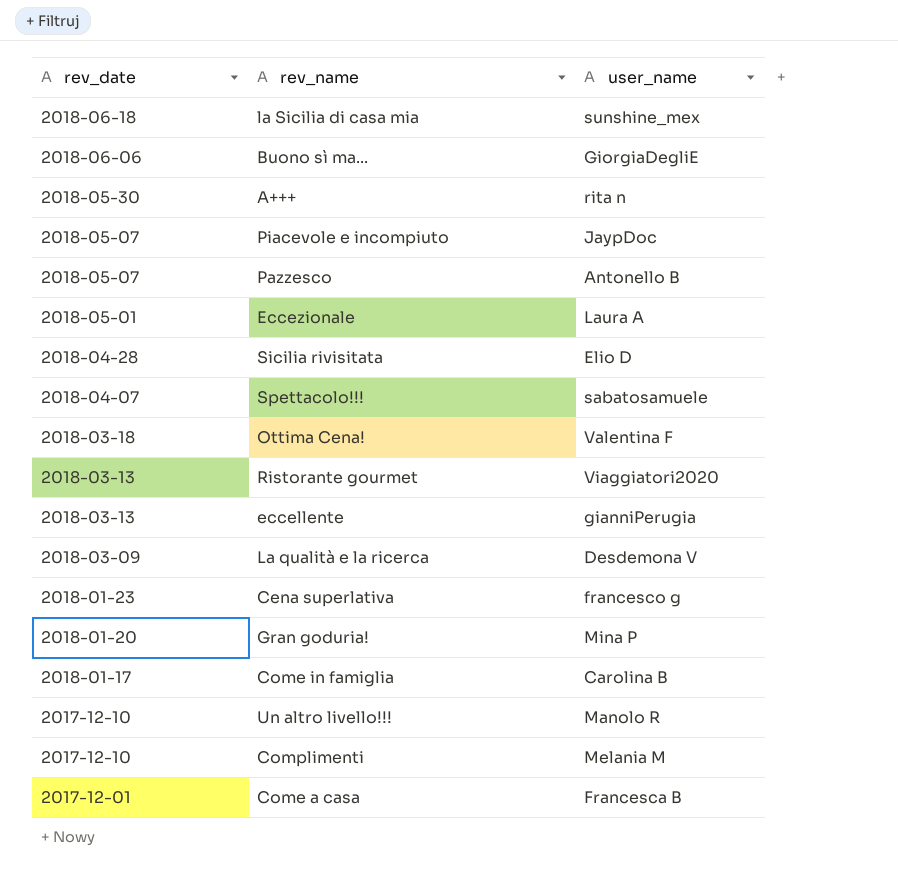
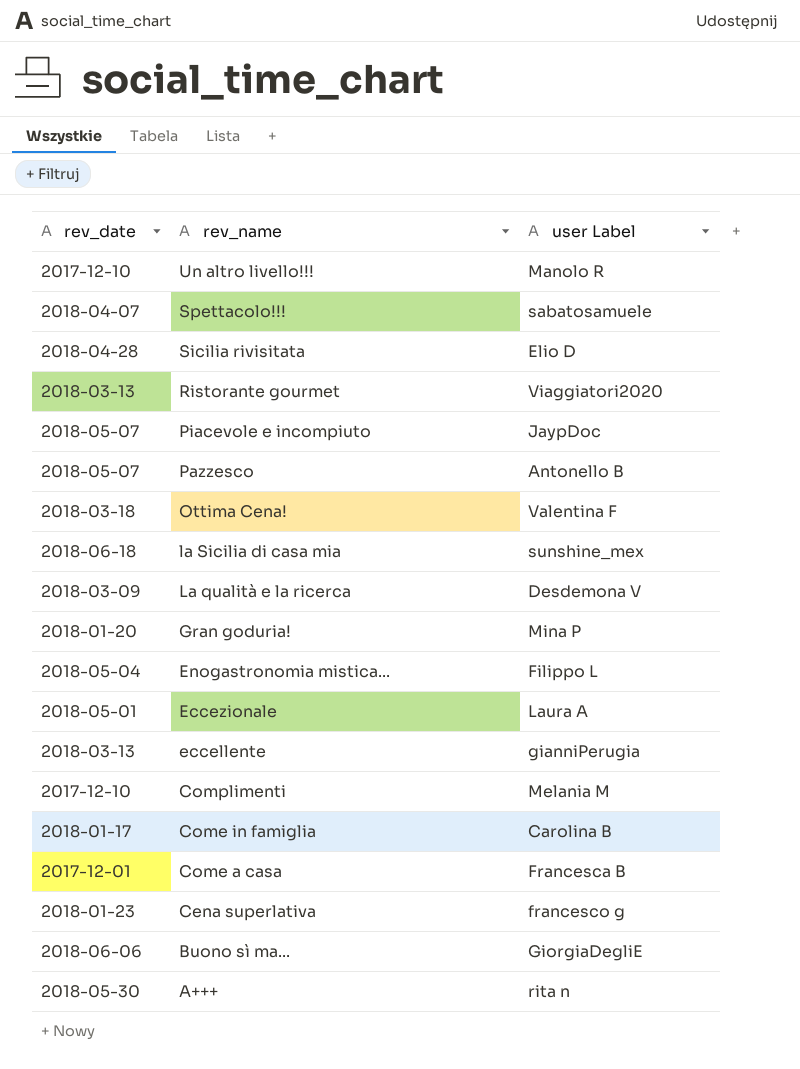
row order: rev_date descending -> rev_name descending
column name: user_name -> user Label
row Enogastronomia mistica...: none -> 2018-05-04 | Filippo L

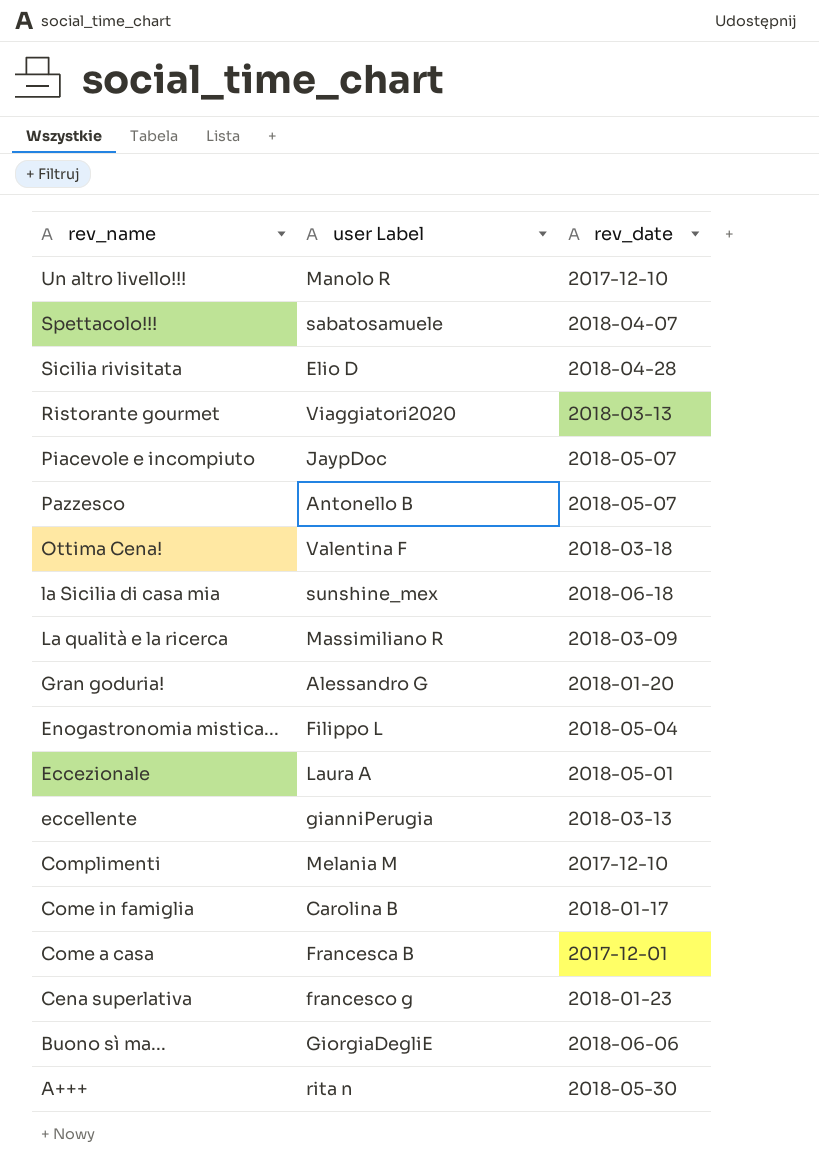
column rev_date | position: 1 -> 3
La qualità e la ricerca | user Label: Desdemona V -> Massimiliano R
Gran goduria! | user Label: Mina P -> Alessandro G

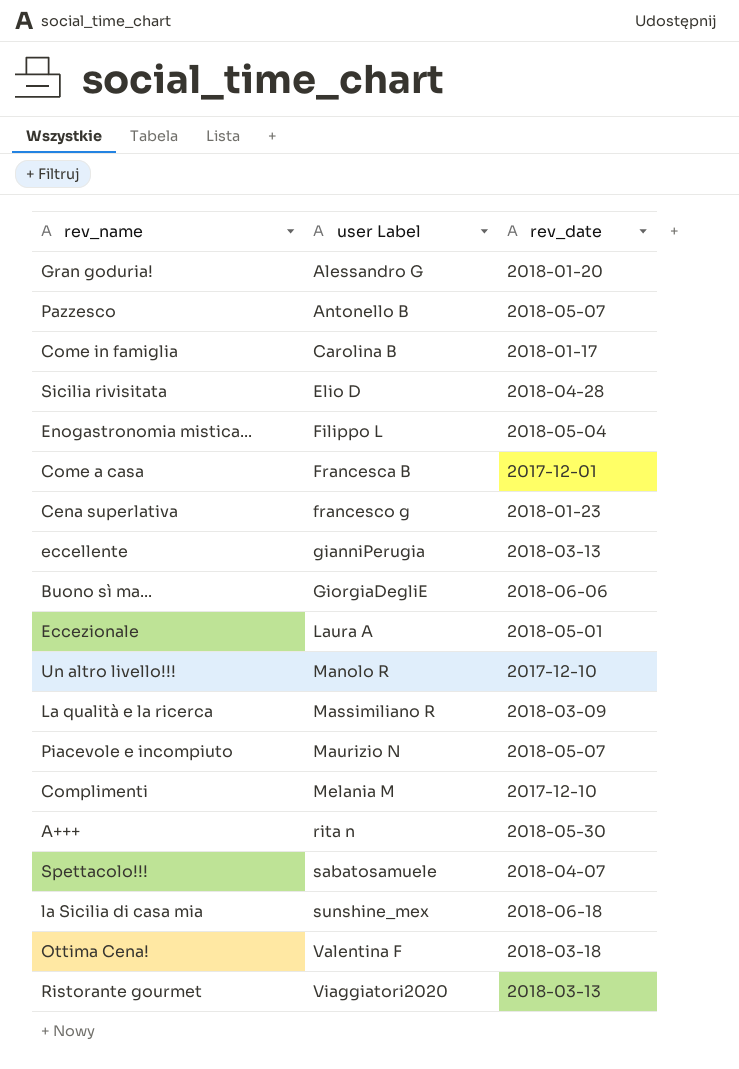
row order: rev_name descending -> user Label ascending
Piacevole e incompiuto | user Label: JaypDoc -> Maurizio N

